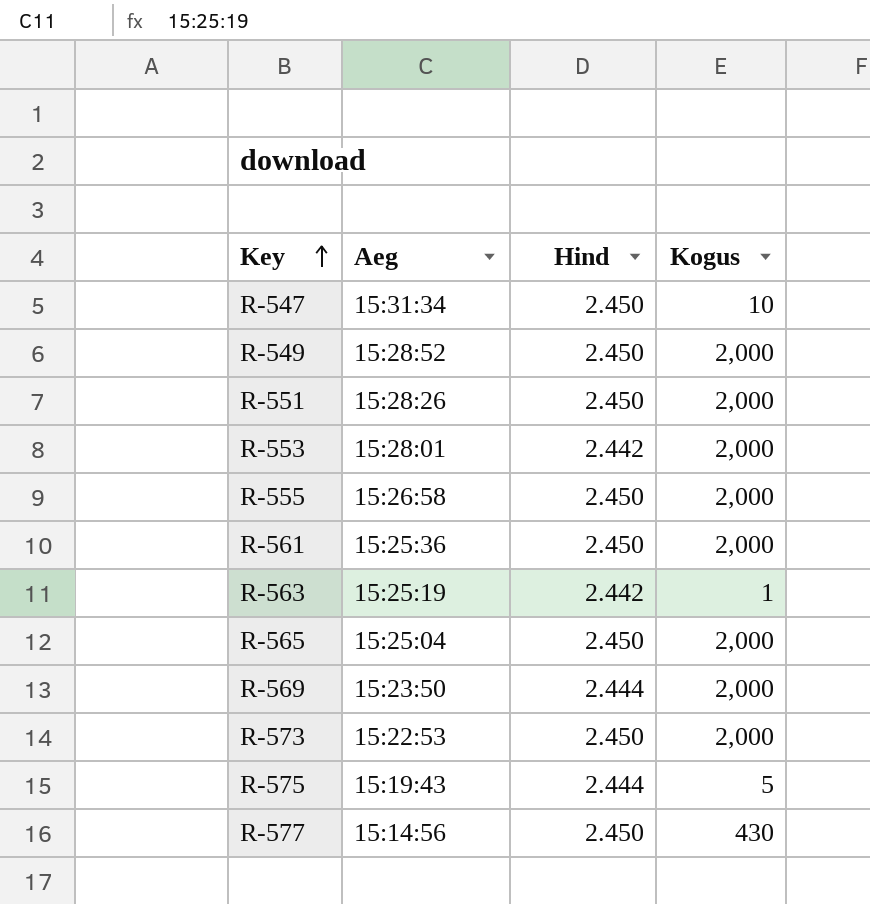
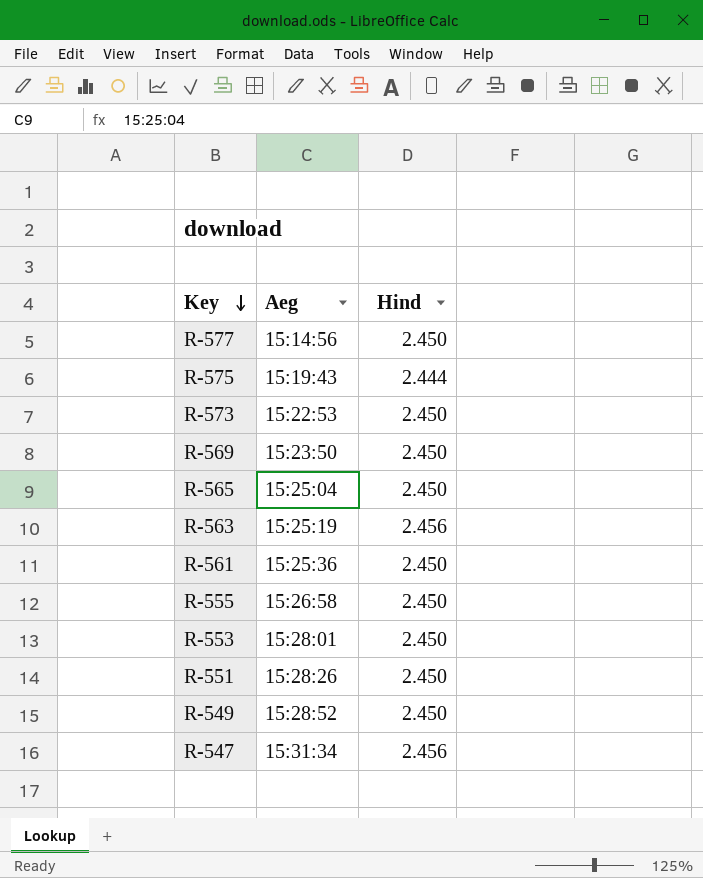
row order: Key ascending -> Key descending
column Kogus | position: 4 -> none
R-569 | Hind: 2.444 -> 2.450
R-563 | Hind: 2.442 -> 2.456
R-553 | Hind: 2.442 -> 2.450
R-547 | Hind: 2.450 -> 2.456

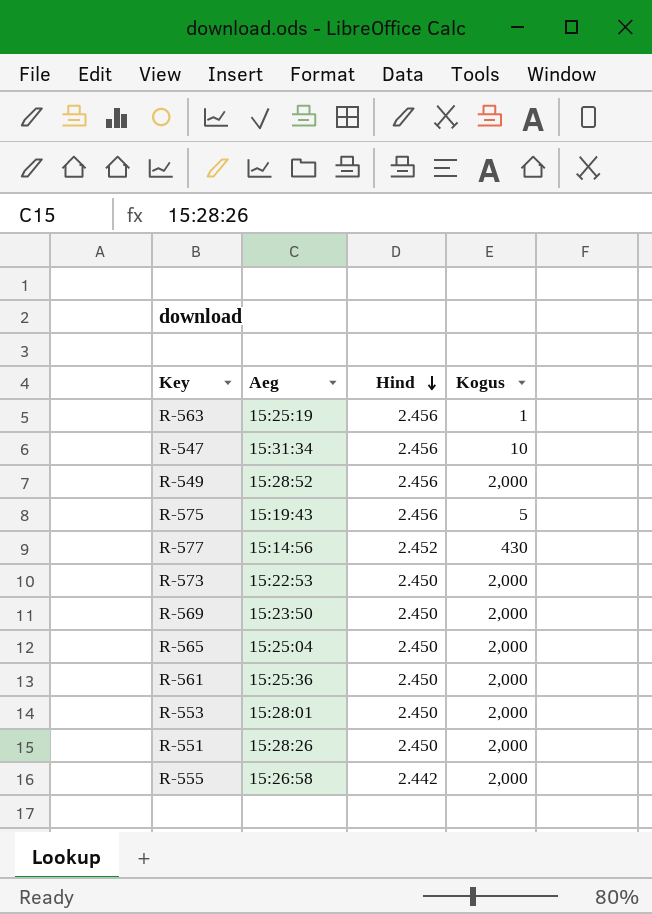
row order: Key descending -> Hind descending
column Kogus | position: none -> 4
R-549 | Hind: 2.450 -> 2.456
R-575 | Hind: 2.444 -> 2.456
R-577 | Hind: 2.450 -> 2.452
R-555 | Hind: 2.450 -> 2.442

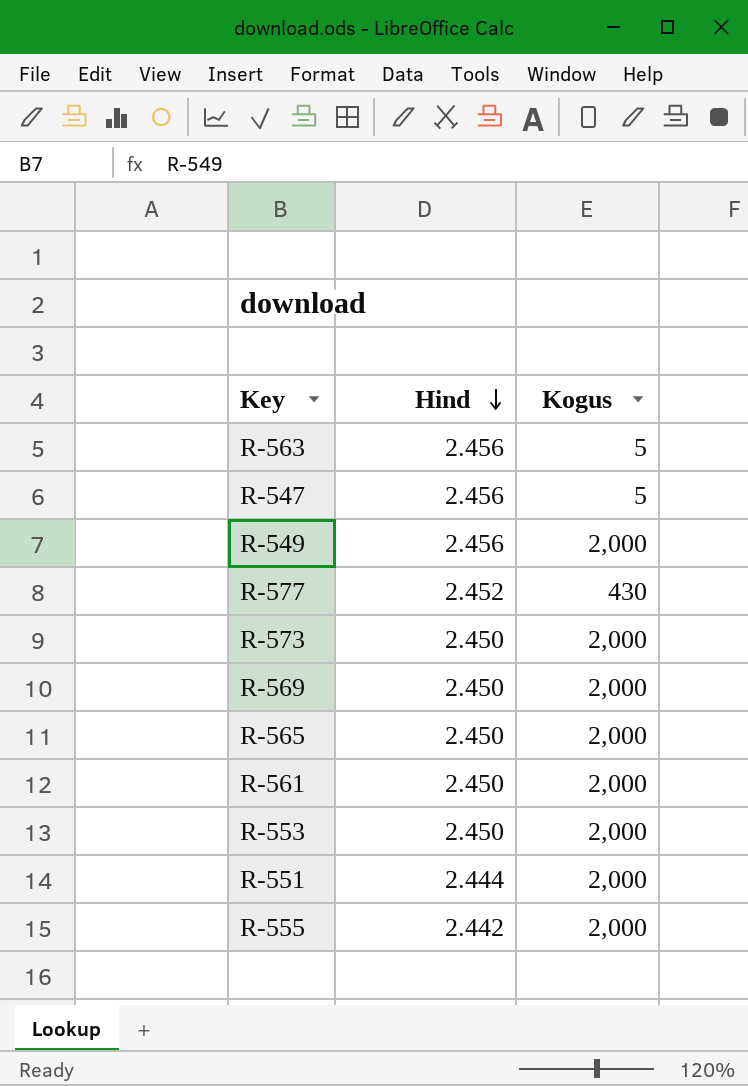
column Aeg | position: 2 -> none
row R-575: 15:19:43 | 2.456 | 5 -> none
R-563 | Kogus: 1 -> 5
R-547 | Kogus: 10 -> 5
R-551 | Hind: 2.450 -> 2.444

